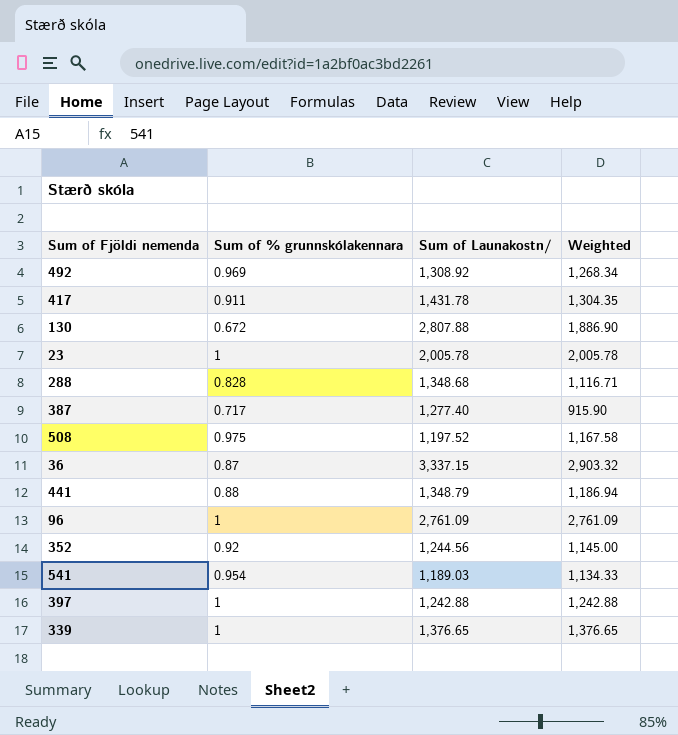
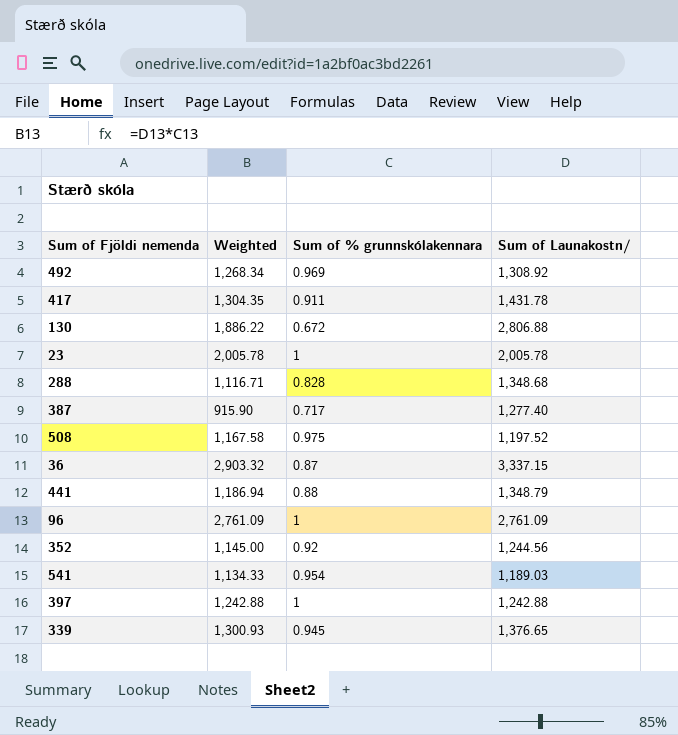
column Weighted | position: 4 -> 2
130 | Weighted: 1,886.90 -> 1,886.22
130 | Sum of Launakostn/: 2,807.88 -> 2,806.88
339 | Weighted: 1,376.65 -> 1,300.93
339 | Sum of % grunnskólakennara: 1 -> 0.945

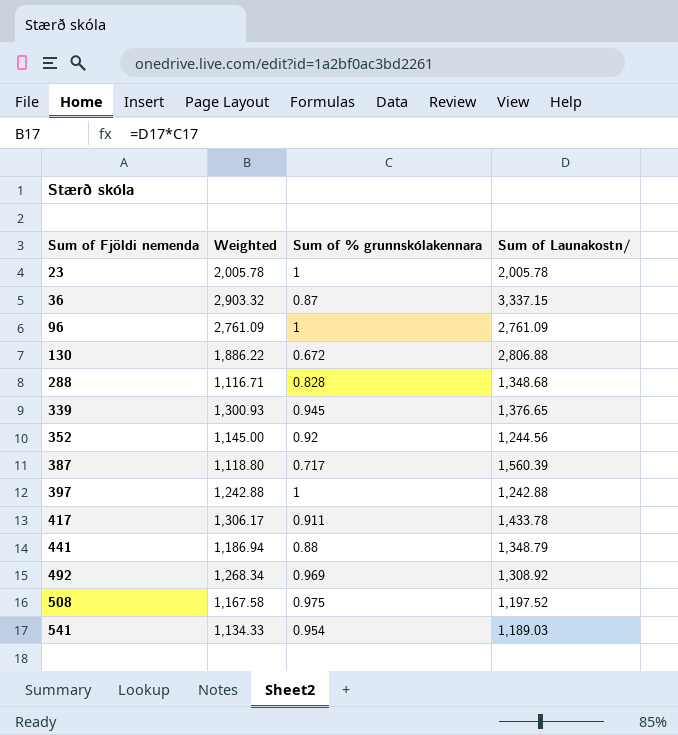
row order: none -> Sum of Fjöldi nemenda ascending
387 | Weighted: 915.90 -> 1,118.80
387 | Sum of Launakostn/: 1,277.40 -> 1,560.39
417 | Weighted: 1,304.35 -> 1,306.17
417 | Sum of Launakostn/: 1,431.78 -> 1,433.78

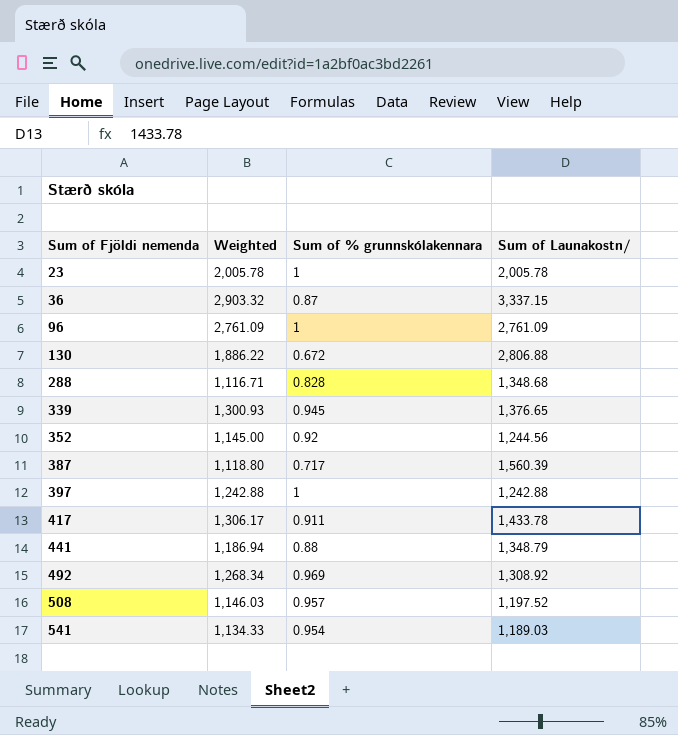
508 | Weighted: 1,167.58 -> 1,146.03
508 | Sum of % grunnskólakennara: 0.975 -> 0.957

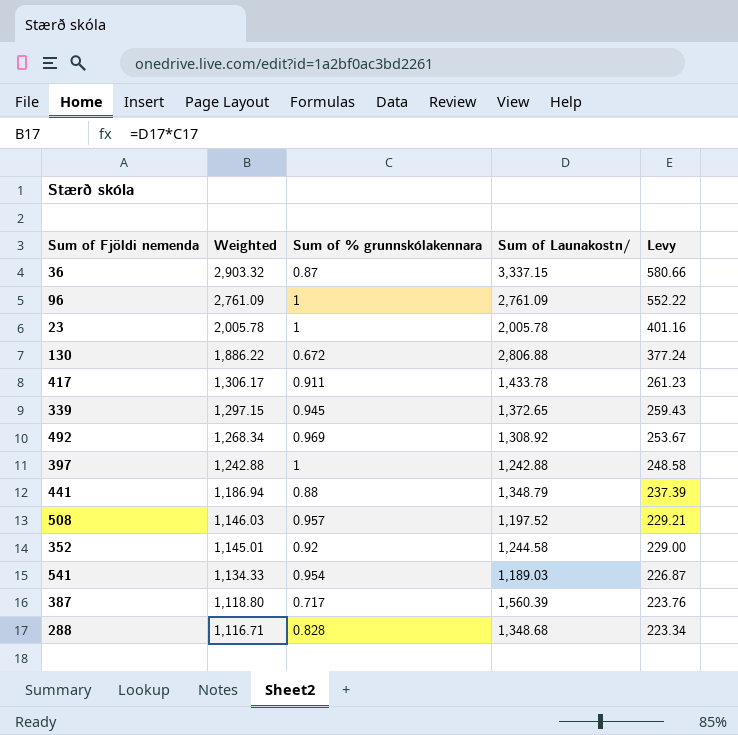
row order: Sum of Fjöldi nemenda ascending -> Weighted descending
column Levy | formula: none -> [Weighted] * 0.2
339 | Weighted: 1,300.93 -> 1,297.15
339 | Sum of Launakostn/: 1,376.65 -> 1,372.65
352 | Weighted: 1,145.00 -> 1,145.01
352 | Sum of Launakostn/: 1,244.56 -> 1,244.58

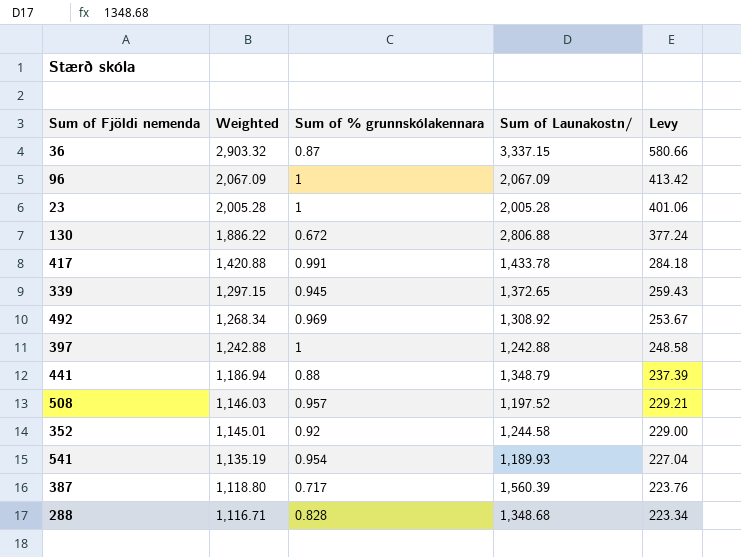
96 | Weighted: 2,761.09 -> 2,067.09
96 | Sum of Launakostn/: 2,761.09 -> 2,067.09
96 | Levy: 552.22 -> 413.42
23 | Weighted: 2,005.78 -> 2,005.28
23 | Sum of Launakostn/: 2,005.78 -> 2,005.28
23 | Levy: 401.16 -> 401.06
417 | Weighted: 1,306.17 -> 1,420.88
417 | Sum of % grunnskólakennara: 0.911 -> 0.991
417 | Levy: 261.23 -> 284.18
541 | Weighted: 1,134.33 -> 1,135.19
541 | Sum of Launakostn/: 1,189.03 -> 1,189.93
541 | Levy: 226.87 -> 227.04

